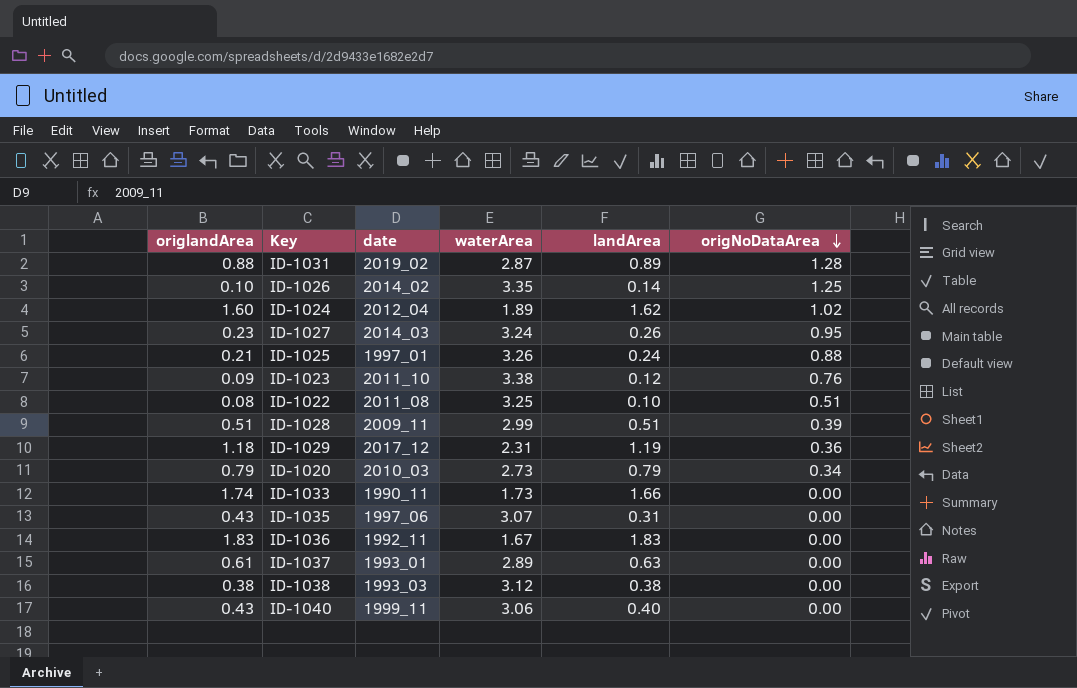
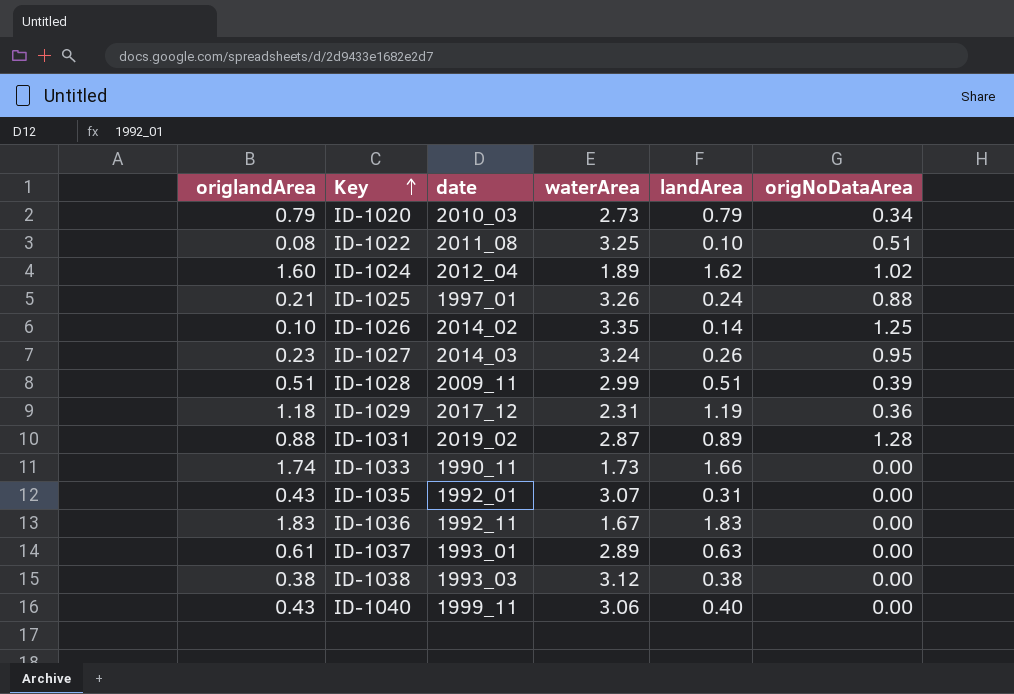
row order: origNoDataArea descending -> Key ascending
row ID-1023: 0.09 | 2011_10 | 3.38 | 0.12 | 0.76 -> none
ID-1035 | date: 1997_06 -> 1992_01

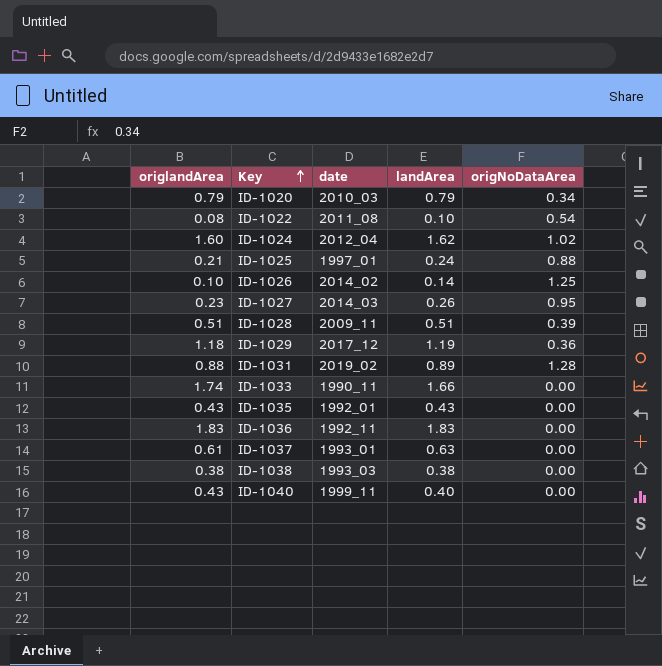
column waterArea | position: 4 -> none
ID-1022 | origNoDataArea: 0.51 -> 0.54
ID-1035 | landArea: 0.31 -> 0.43

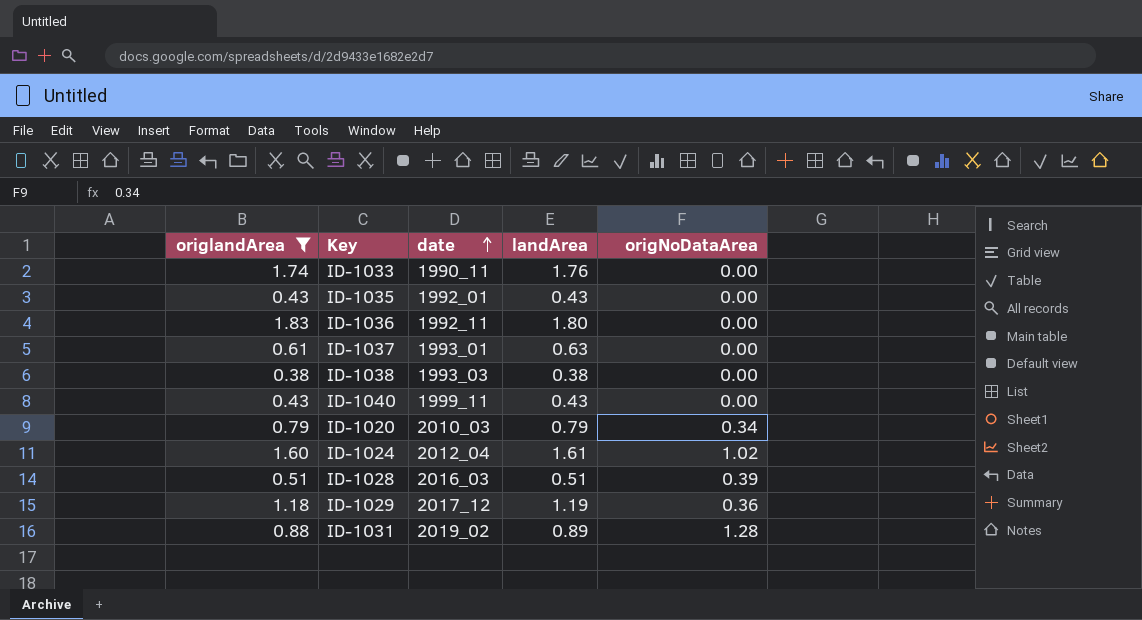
filter: none -> origlandArea >= 0.38
row order: Key ascending -> date ascending
ID-1033 | landArea: 1.66 -> 1.76
ID-1036 | landArea: 1.83 -> 1.80
ID-1040 | landArea: 0.40 -> 0.43
ID-1024 | landArea: 1.62 -> 1.61
ID-1028 | date: 2009_11 -> 2016_03

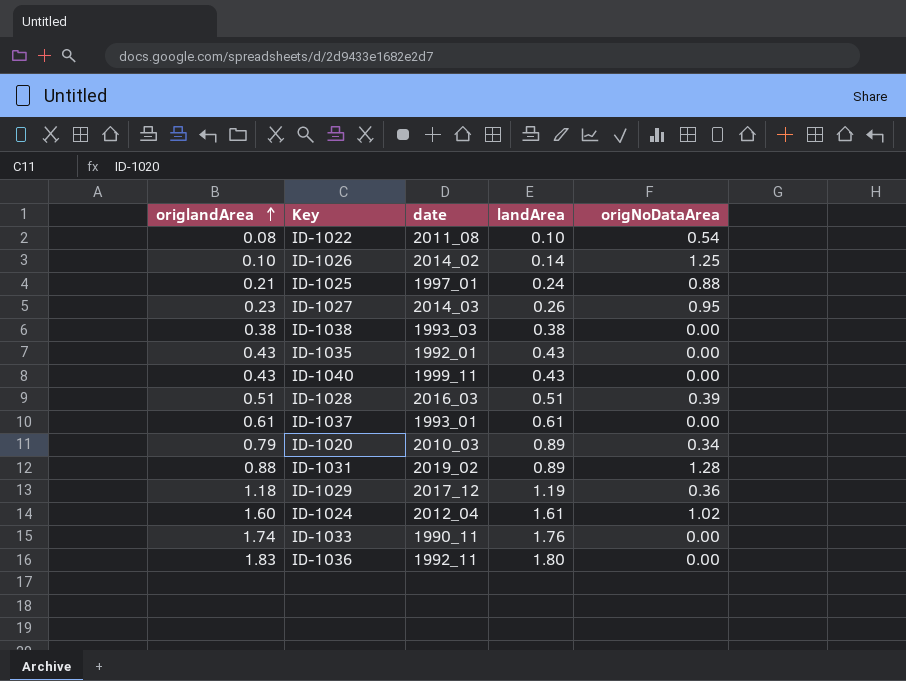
filter: origlandArea >= 0.38 -> none
row order: date ascending -> origlandArea ascending
ID-1037 | landArea: 0.63 -> 0.61
ID-1020 | landArea: 0.79 -> 0.89

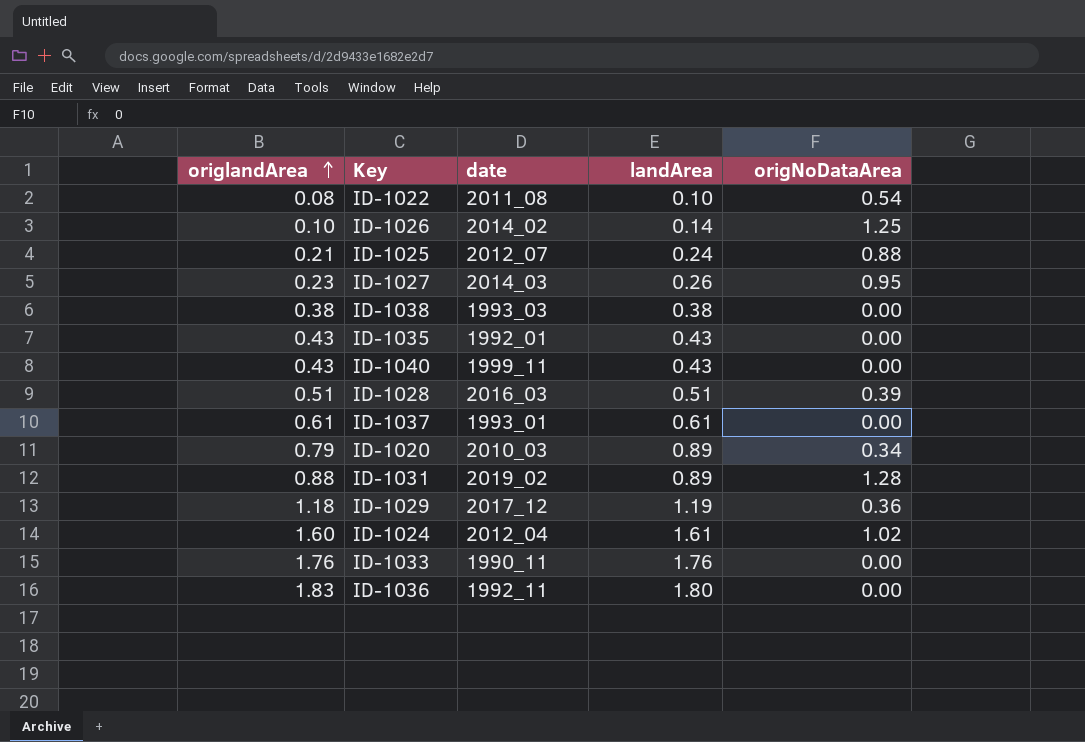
ID-1025 | date: 1997_01 -> 2012_07
ID-1033 | origlandArea: 1.74 -> 1.76

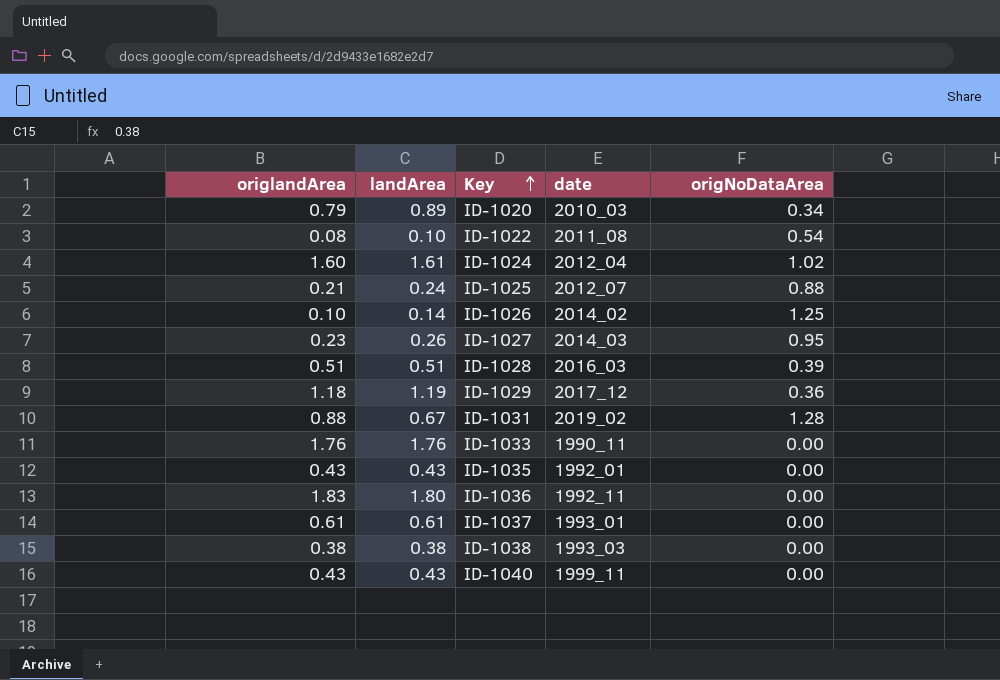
row order: origlandArea ascending -> Key ascending
column landArea | position: 4 -> 2
ID-1031 | landArea: 0.89 -> 0.67

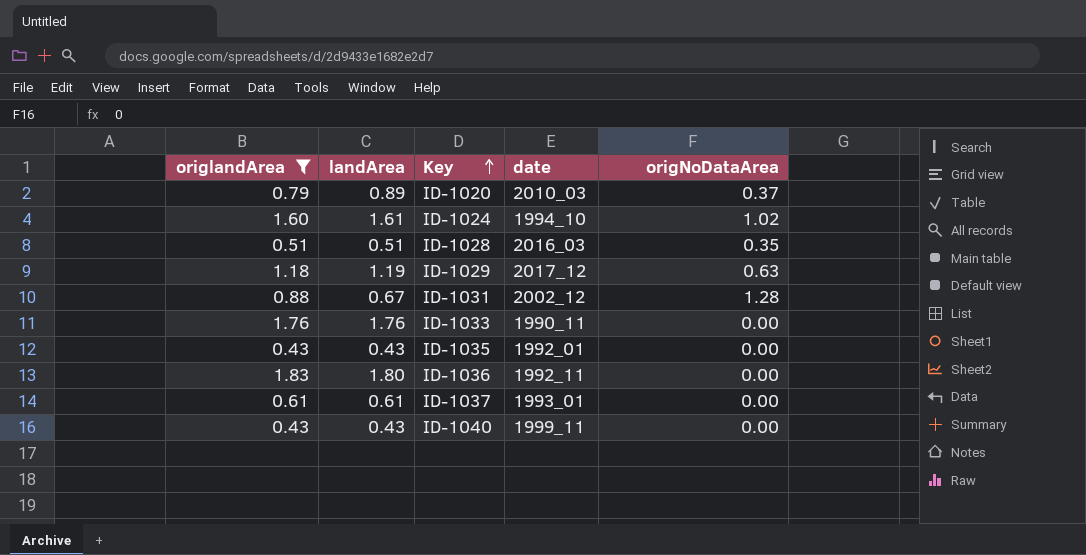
filter: none -> origlandArea >= 0.43
ID-1020 | origNoDataArea: 0.34 -> 0.37
ID-1024 | date: 2012_04 -> 1994_10
ID-1028 | origNoDataArea: 0.39 -> 0.35
ID-1029 | origNoDataArea: 0.36 -> 0.63
ID-1031 | date: 2019_02 -> 2002_12

